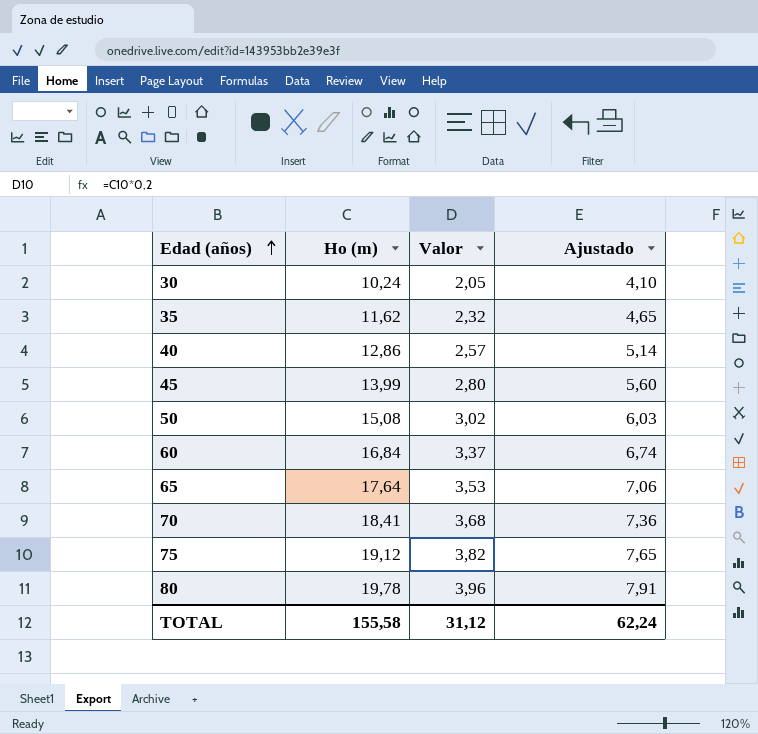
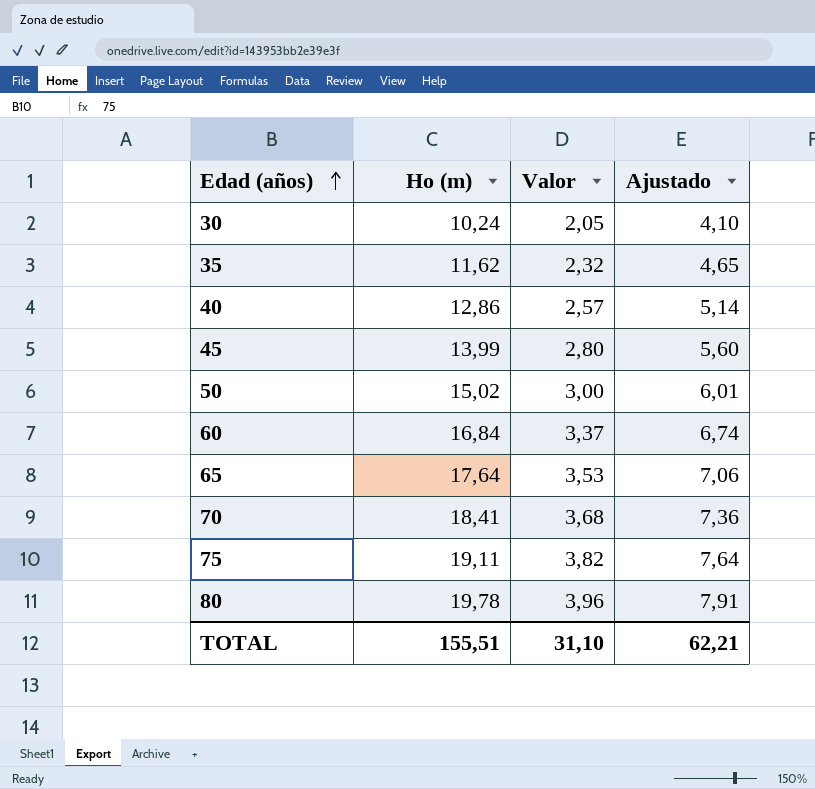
50 | Ho (m): 15,08 -> 15,02
50 | Valor: 3,02 -> 3,00
50 | Ajustado: 6,03 -> 6,01
75 | Ho (m): 19,12 -> 19,11
75 | Ajustado: 7,65 -> 7,64
TOTAL | Ho (m): 155,58 -> 155,51
TOTAL | Valor: 31,12 -> 31,10
TOTAL | Ajustado: 62,24 -> 62,21

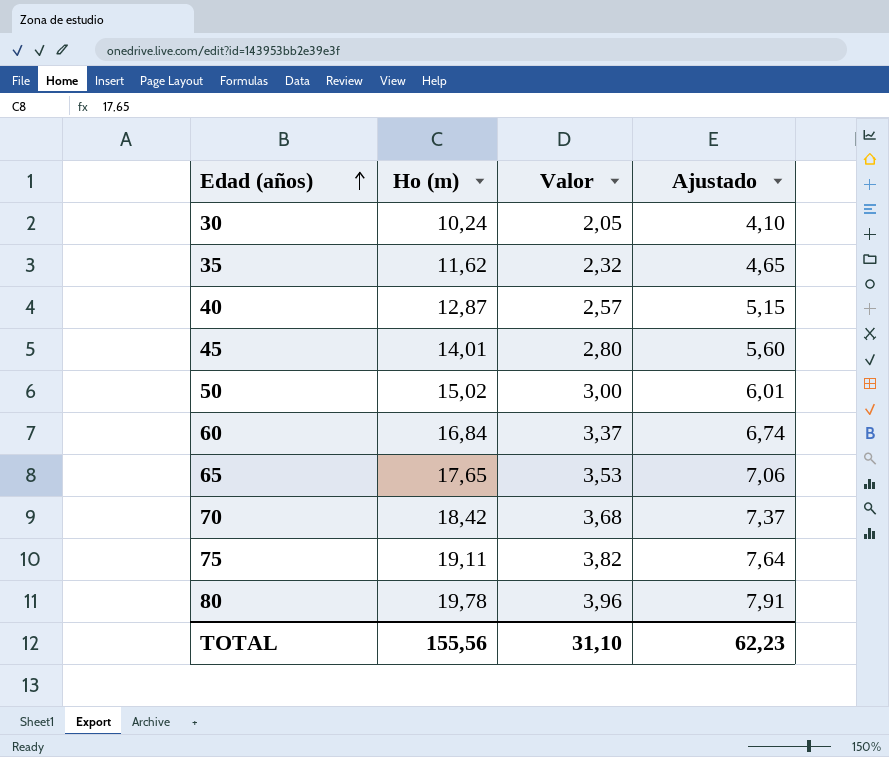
40 | Ho (m): 12,86 -> 12,87
40 | Ajustado: 5,14 -> 5,15
45 | Ho (m): 13,99 -> 14,01
65 | Ho (m): 17,64 -> 17,65
70 | Ho (m): 18,41 -> 18,42
70 | Ajustado: 7,36 -> 7,37
TOTAL | Ho (m): 155,51 -> 155,56
TOTAL | Ajustado: 62,21 -> 62,23

